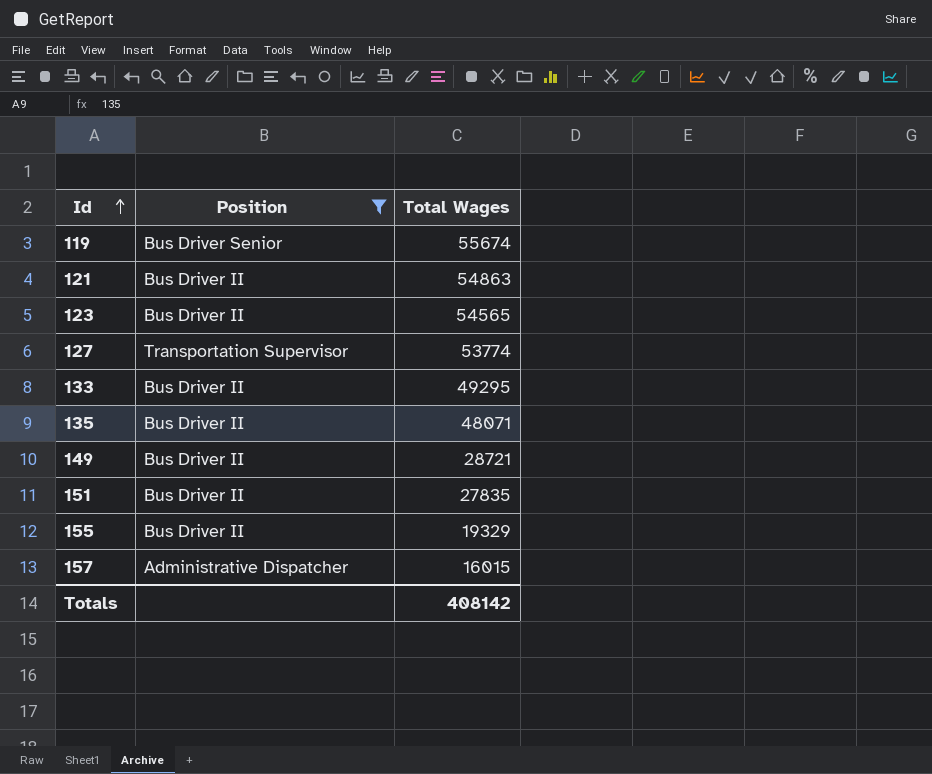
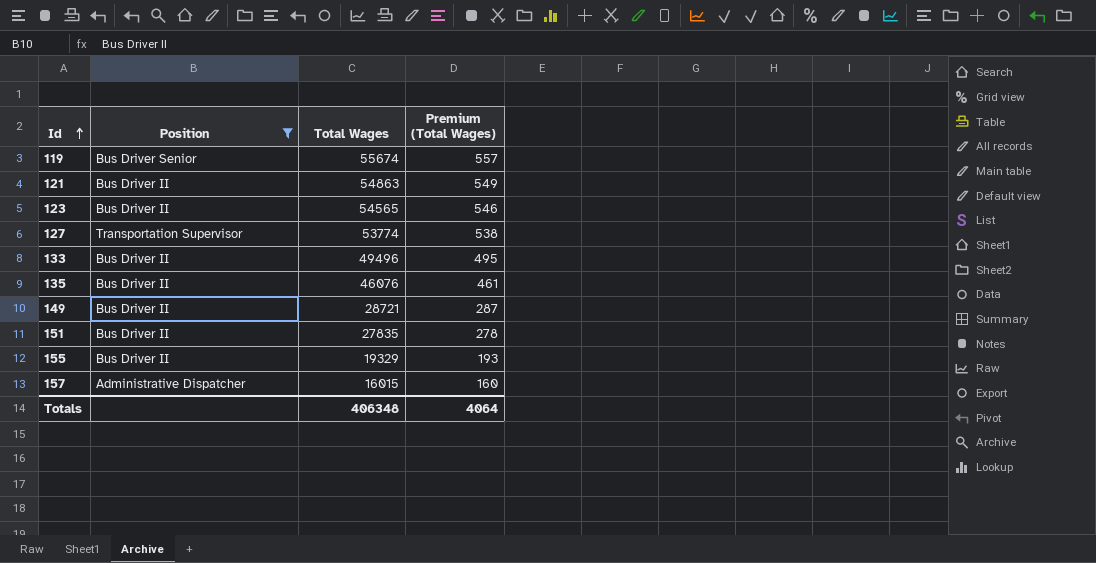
column Premium (Total Wages) | formula: none -> [Total Wages] * 0.01
133 | Total Wages: 49295 -> 49496
135 | Total Wages: 48071 -> 46076
Totals | Total Wages: 408142 -> 406348

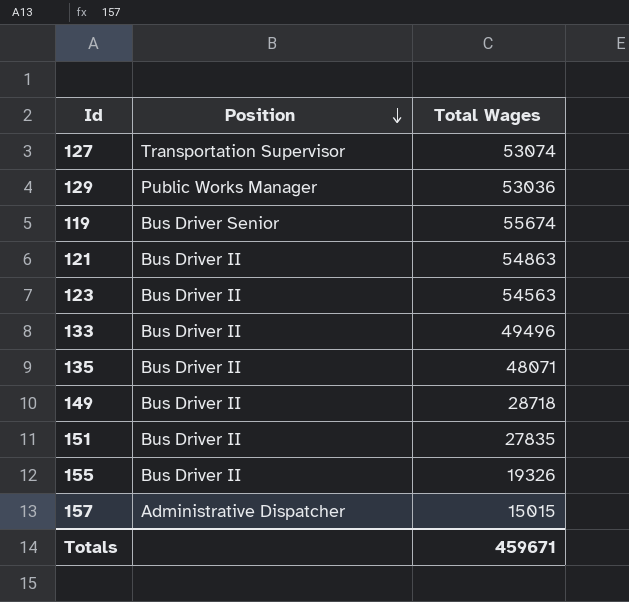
filter: Position != Public Works Manager -> none
row order: Id ascending -> Position descending
column Premium (Total Wages) | formula: [Total Wages] * 0.01 -> none
127 | Total Wages: 53774 -> 53074
123 | Total Wages: 54565 -> 54563
135 | Total Wages: 46076 -> 48071
149 | Total Wages: 28721 -> 28718
155 | Total Wages: 19329 -> 19326
157 | Total Wages: 16015 -> 15015
Totals | Total Wages: 406348 -> 459671

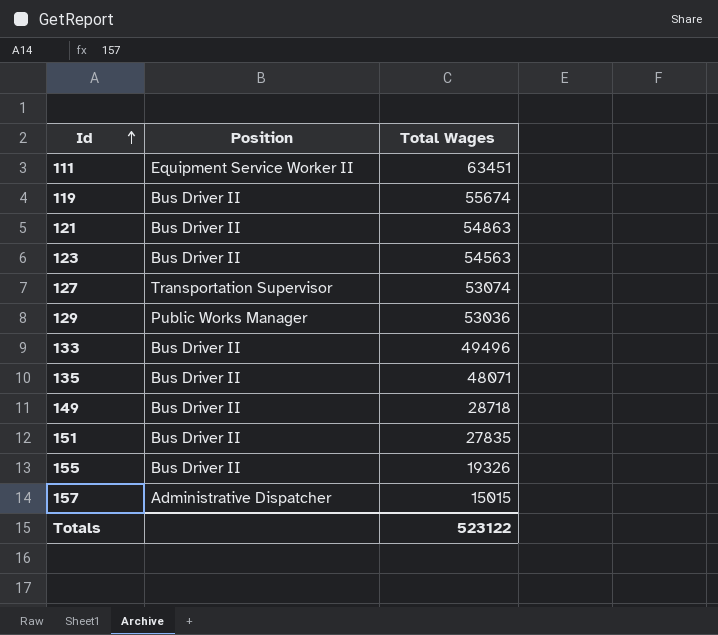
row order: Position descending -> Id ascending
row 111: none -> Equipment Service Worker II | 63451
119 | Position: Bus Driver Senior -> Bus Driver II
Totals | Total Wages: 459671 -> 523122

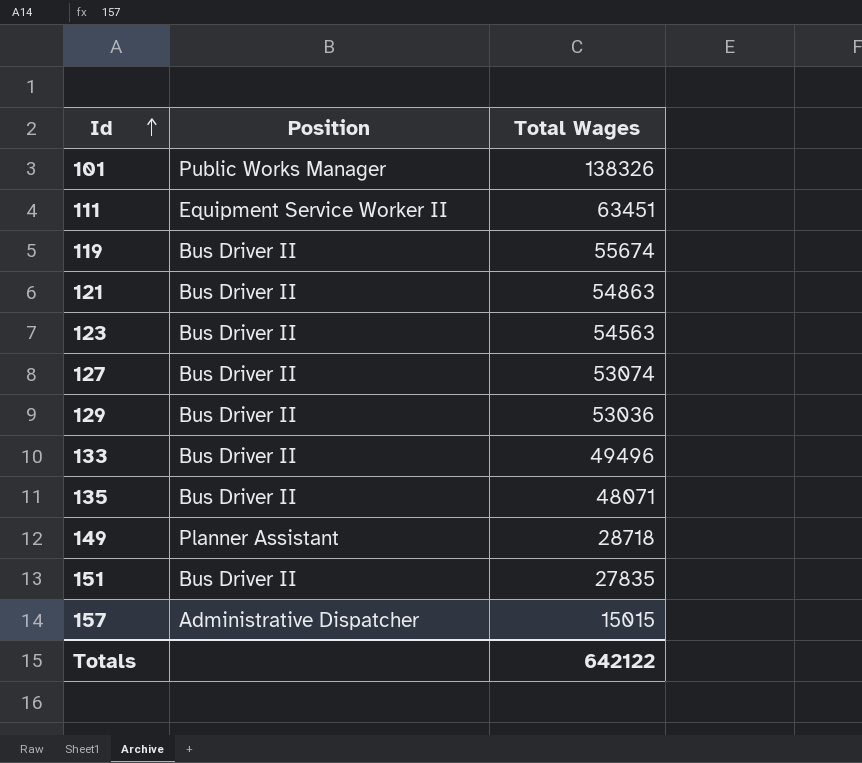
row 155: Bus Driver II | 19326 -> none
row 101: none -> Public Works Manager | 138326
127 | Position: Transportation Supervisor -> Bus Driver II
129 | Position: Public Works Manager -> Bus Driver II
149 | Position: Bus Driver II -> Planner Assistant
Totals | Total Wages: 523122 -> 642122

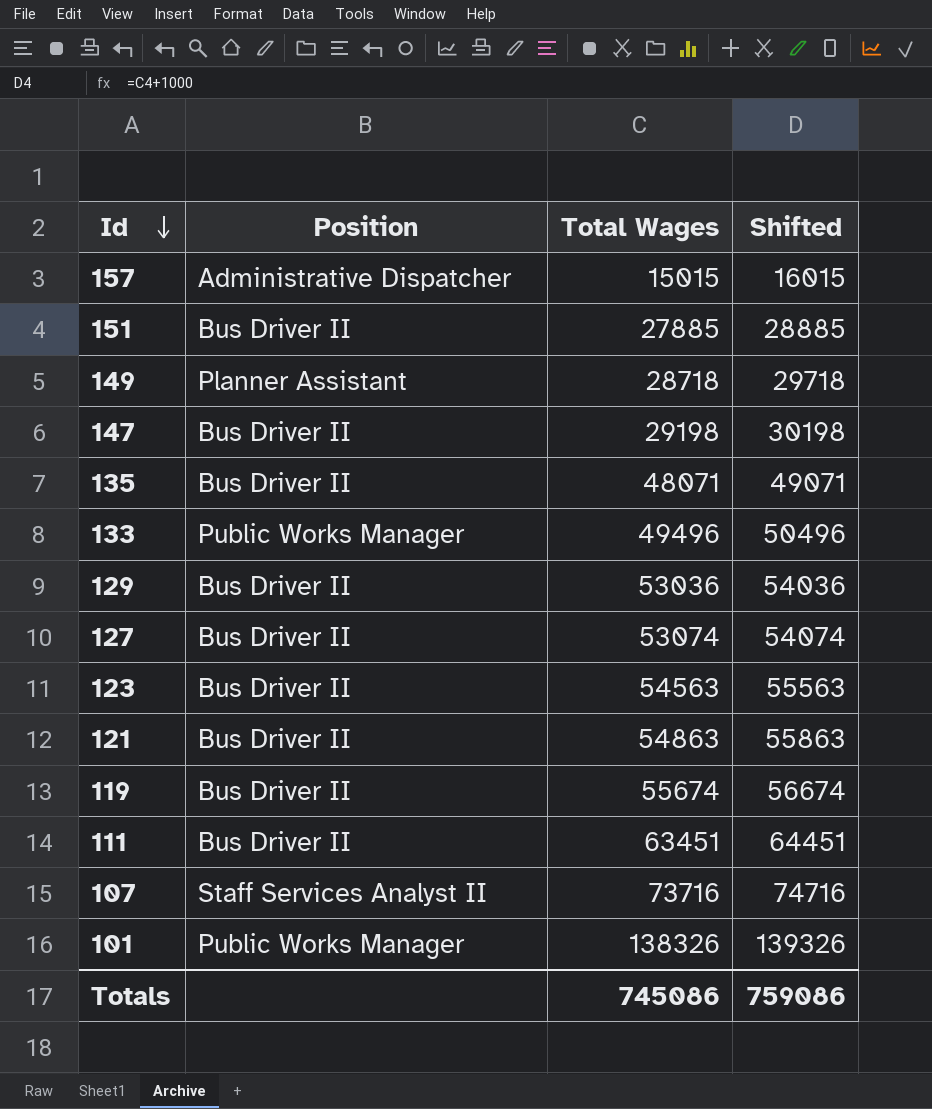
row order: Id ascending -> Id descending
column Shifted | formula: none -> [Total Wages] + 1000
151 | Total Wages: 27835 -> 27885
row 147: none -> Bus Driver II | 29198 | 30198
133 | Position: Bus Driver II -> Public Works Manager
111 | Position: Equipment Service Worker II -> Bus Driver II
row 107: none -> Staff Services Analyst II | 73716 | 74716
Totals | Total Wages: 642122 -> 745086

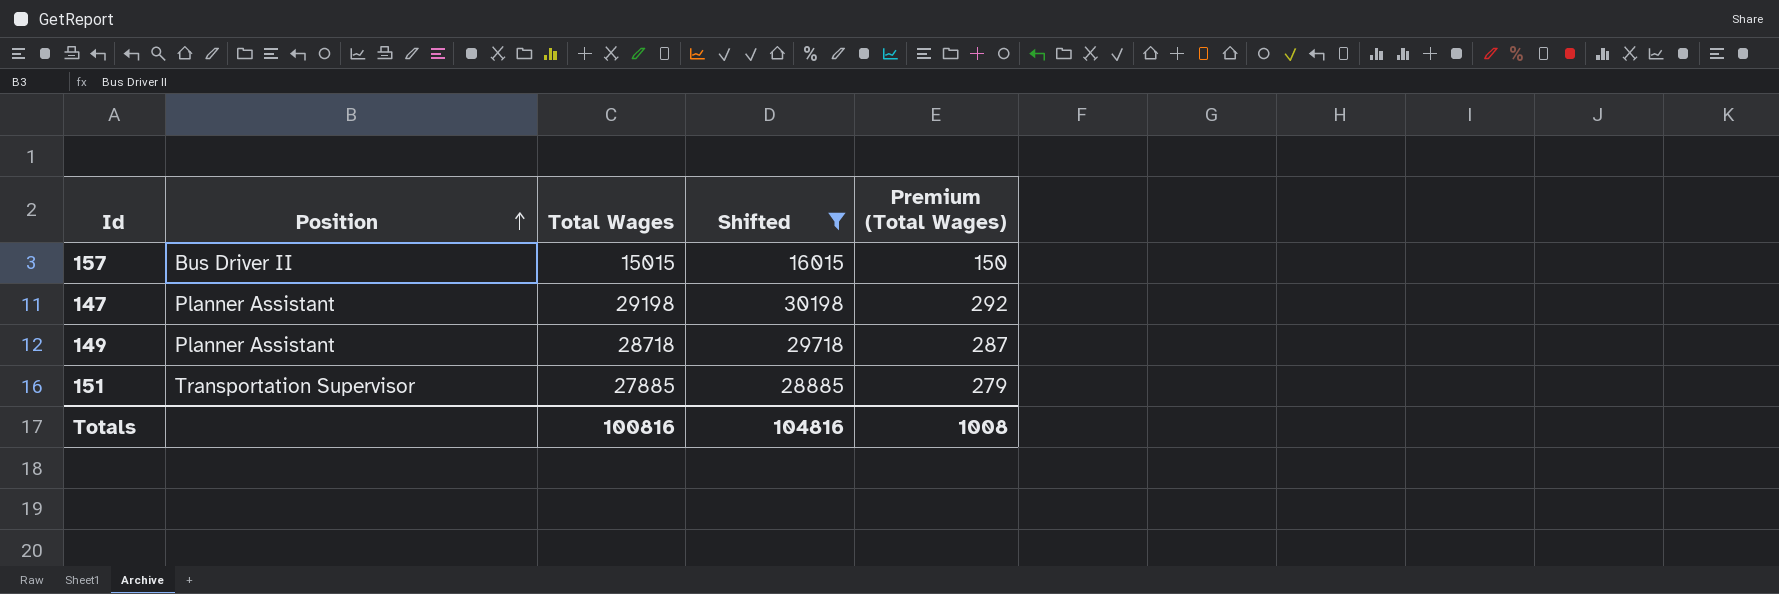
filter: none -> Shifted <= 30198
row order: Id descending -> Position ascending
column Premium (Total Wages) | formula: none -> [Total Wages] * 0.01
157 | Position: Administrative Dispatcher -> Bus Driver II
147 | Position: Bus Driver II -> Planner Assistant
151 | Position: Bus Driver II -> Transportation Supervisor
Totals | Total Wages: 745086 -> 100816
Totals | Shifted: 759086 -> 104816

